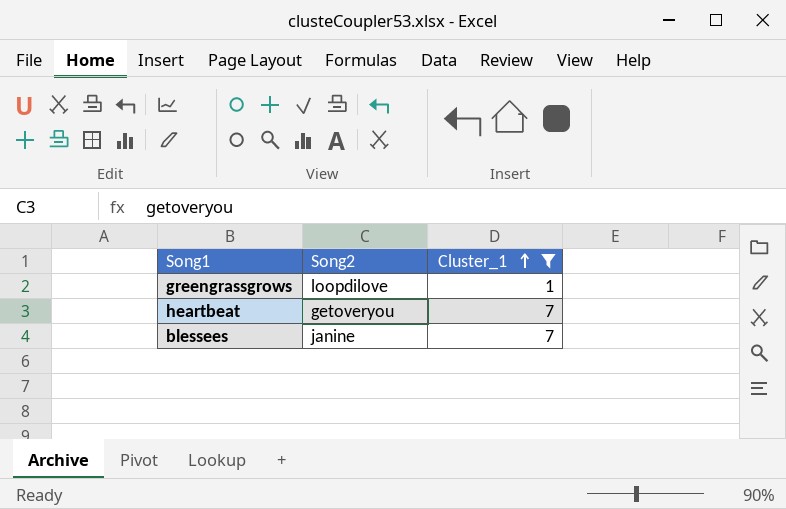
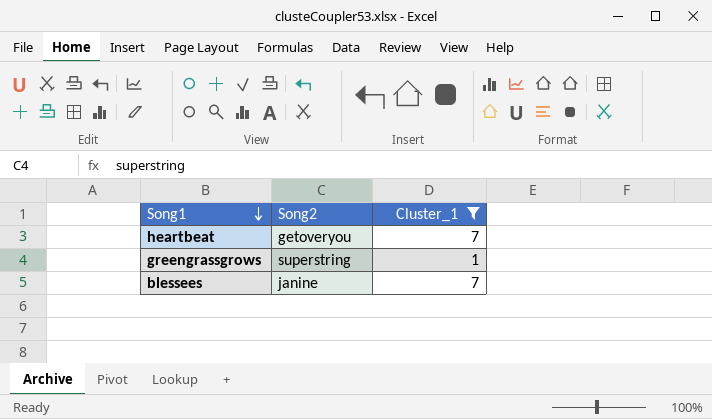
row order: Cluster_1 ascending -> Song1 descending
greengrassgrows | Song2: loopdilove -> superstring

